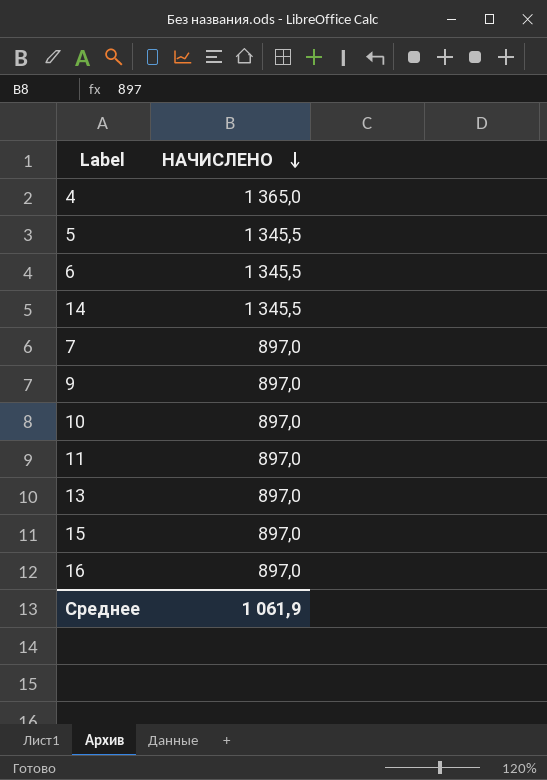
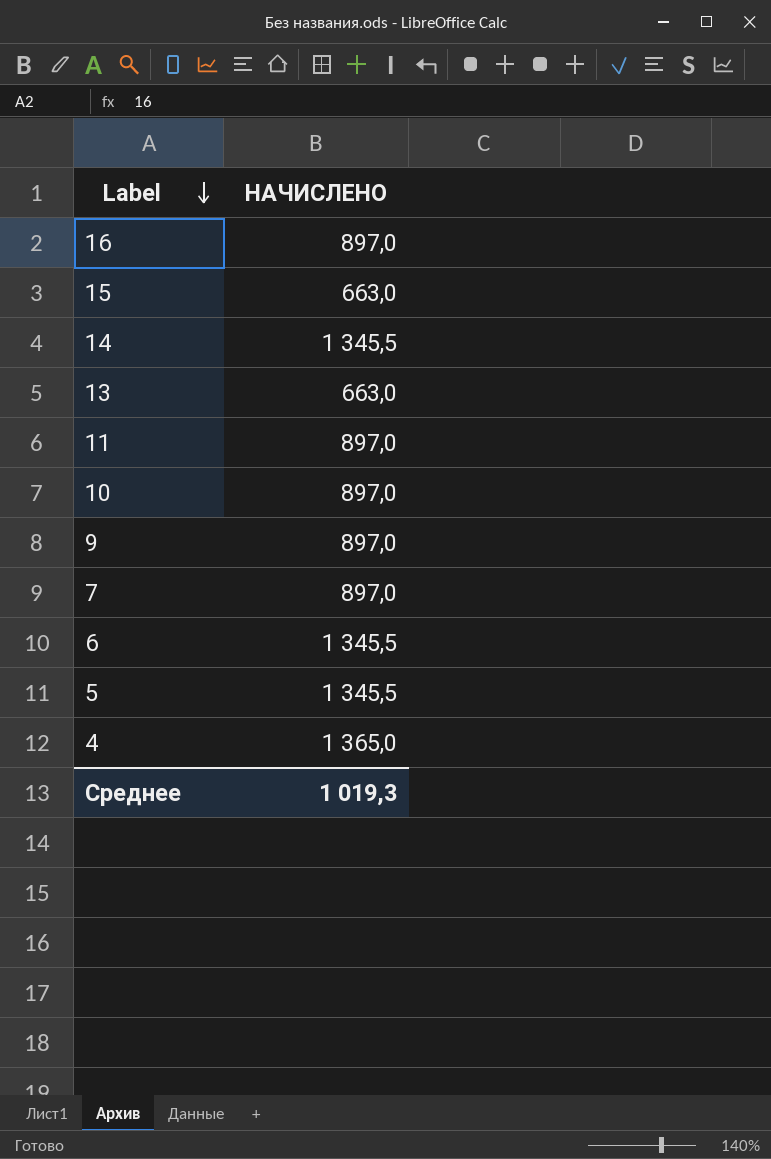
row order: НАЧИСЛЕНО descending -> Label descending
15 | НАЧИСЛЕНО: 897,0 -> 663,0
13 | НАЧИСЛЕНО: 897,0 -> 663,0
Среднее | НАЧИСЛЕНО: 1 061,9 -> 1 019,3

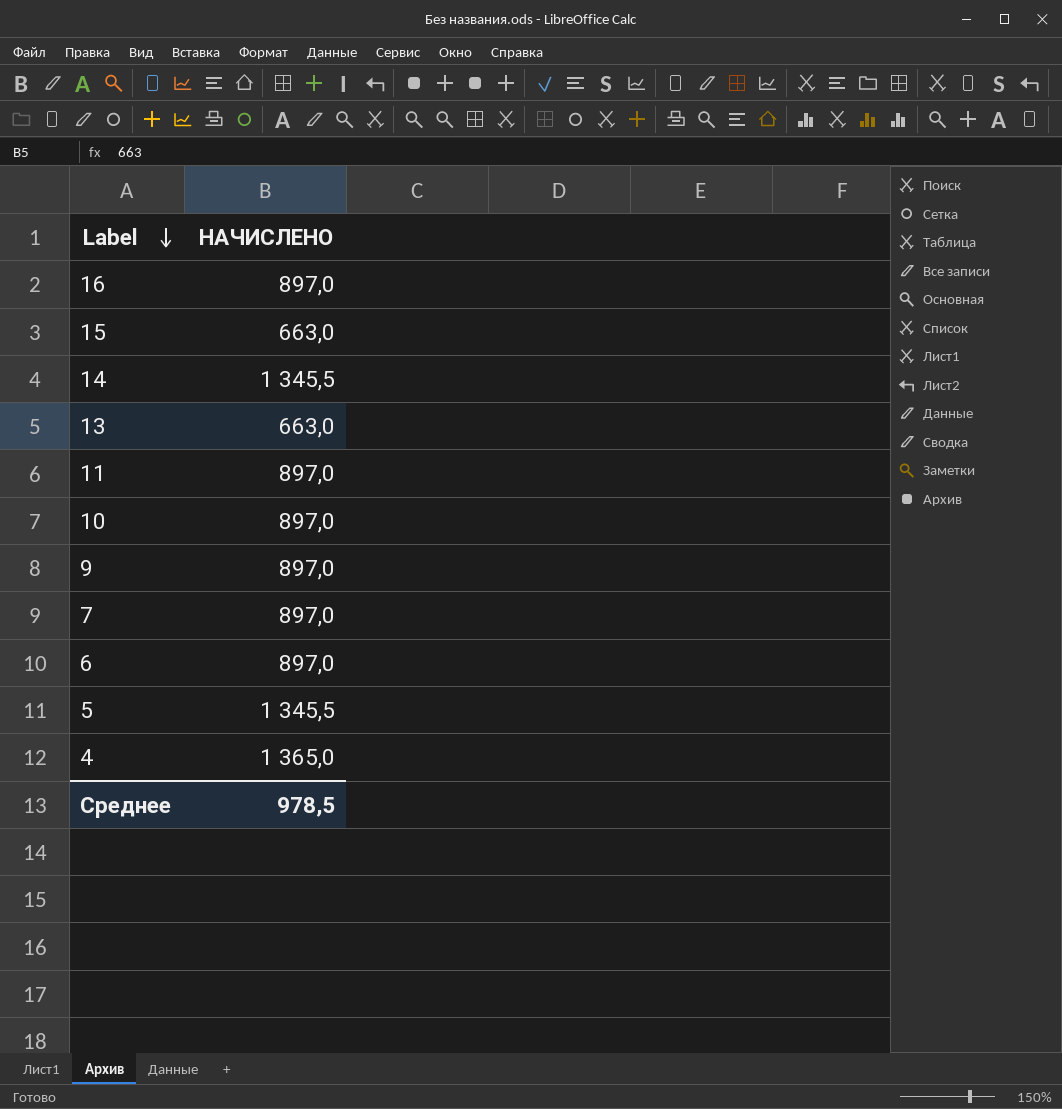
6 | НАЧИСЛЕНО: 1 345,5 -> 897,0
Среднее | НАЧИСЛЕНО: 1 019,3 -> 978,5

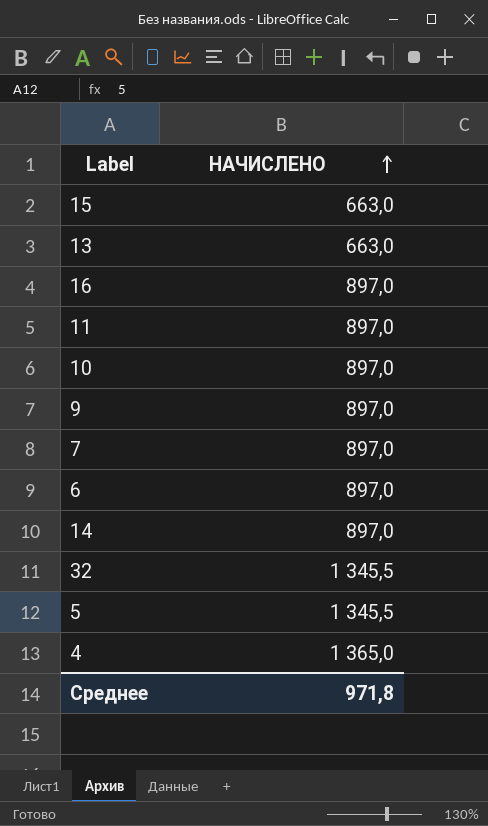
row order: Label descending -> НАЧИСЛЕНО ascending
14 | НАЧИСЛЕНО: 1 345,5 -> 897,0
row 32: none -> 1 345,5
Среднее | НАЧИСЛЕНО: 978,5 -> 971,8

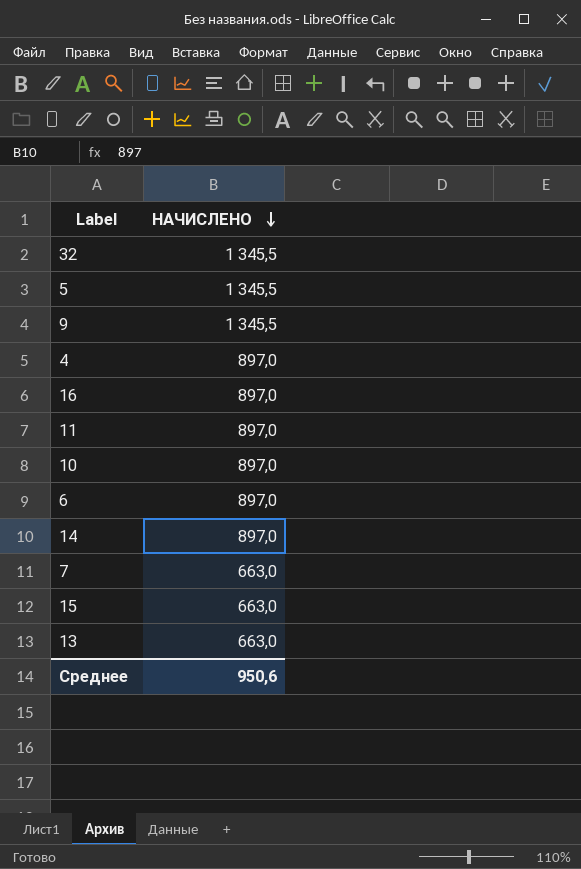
row order: НАЧИСЛЕНО ascending -> НАЧИСЛЕНО descending
9 | НАЧИСЛЕНО: 897,0 -> 1 345,5
4 | НАЧИСЛЕНО: 1 365,0 -> 897,0
7 | НАЧИСЛЕНО: 897,0 -> 663,0
Среднее | НАЧИСЛЕНО: 971,8 -> 950,6

